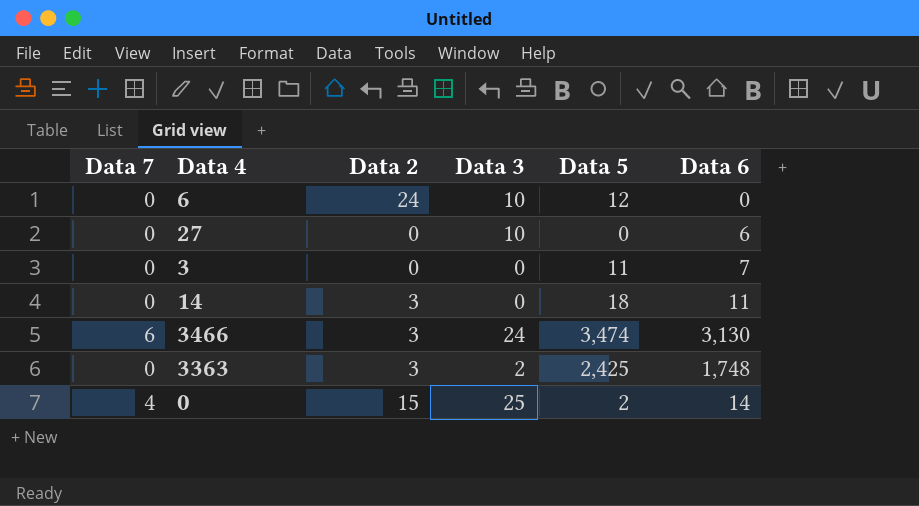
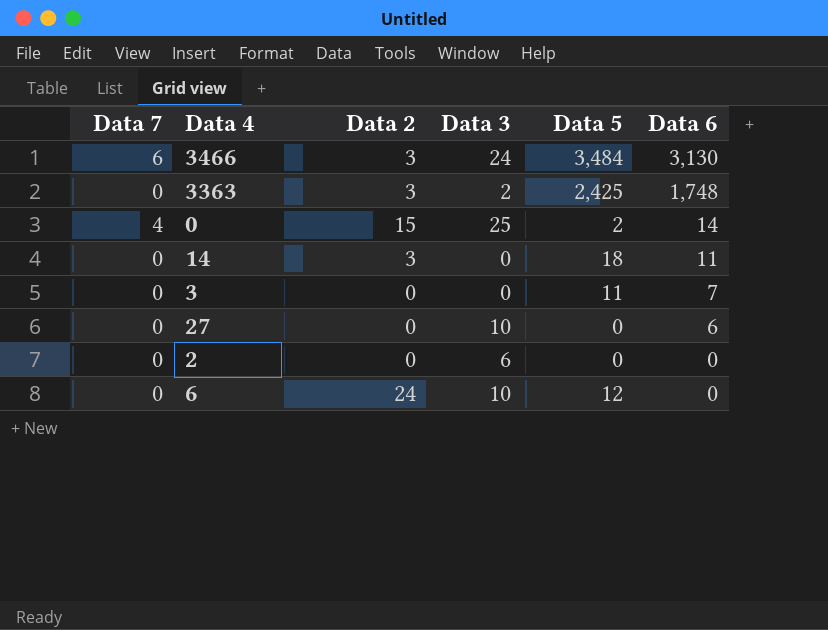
row order: none -> Data 6 descending
3466 | Data 5: 3,474 -> 3,484
row 2: none -> 0 | 0 | 6 | 0 | 0

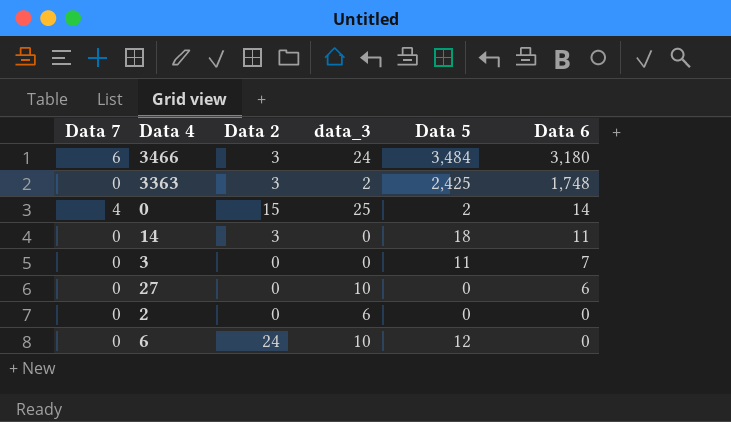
column name: Data 3 -> data_3
3466 | Data 6: 3,130 -> 3,180

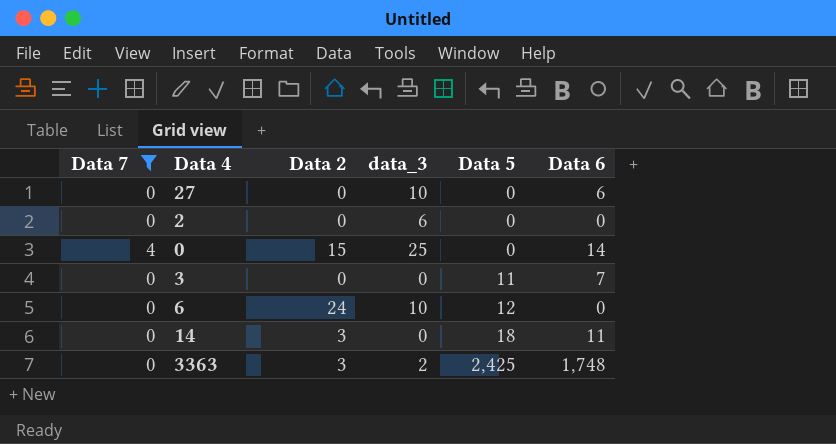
filter: none -> Data 7 != 6
row order: Data 6 descending -> Data 5 ascending
0 | Data 5: 2 -> 0

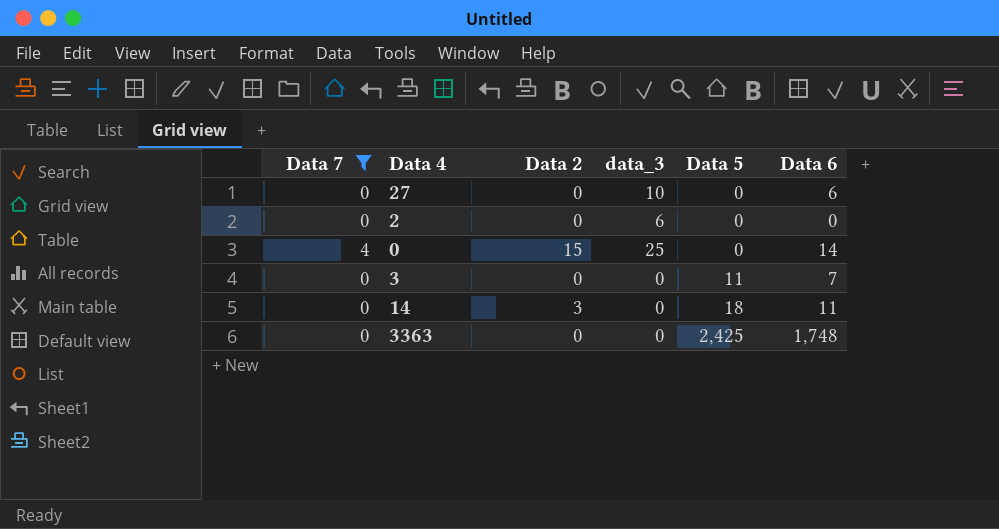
row 6: 0 | 24 | 10 | 12 | 0 -> none
3363 | Data 2: 3 -> 0
3363 | data_3: 2 -> 0

